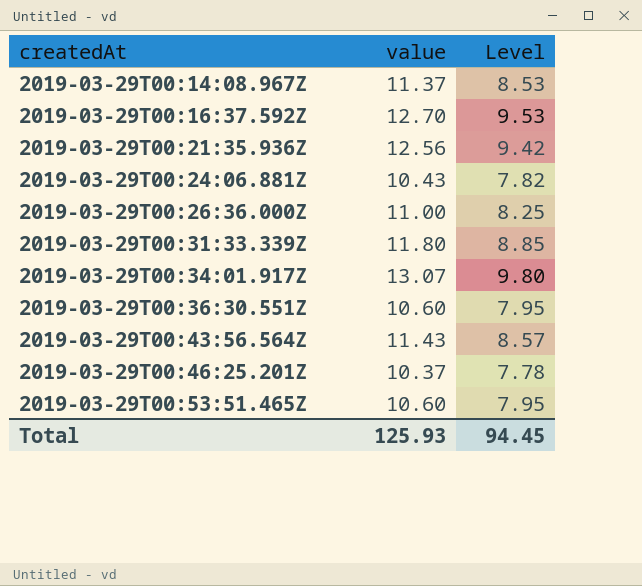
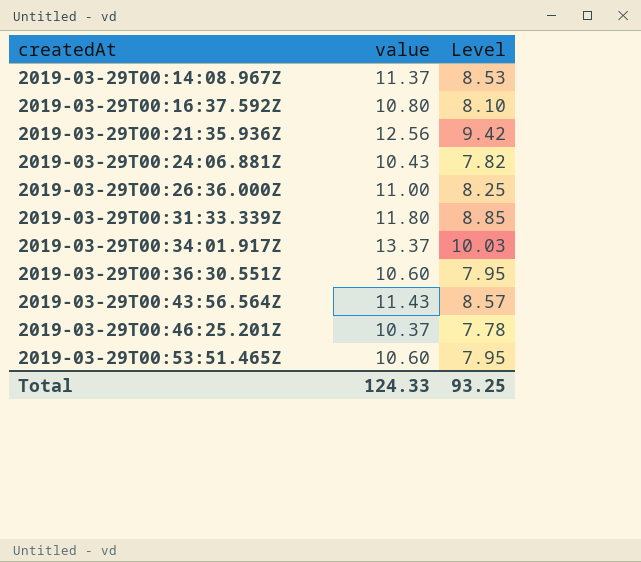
2019-03-29T00:16:37.592Z | value: 12.70 -> 10.80
2019-03-29T00:16:37.592Z | Level: 9.53 -> 8.10
2019-03-29T00:34:01.917Z | value: 13.07 -> 13.37
2019-03-29T00:34:01.917Z | Level: 9.80 -> 10.03
Total | value: 125.93 -> 124.33
Total | Level: 94.45 -> 93.25

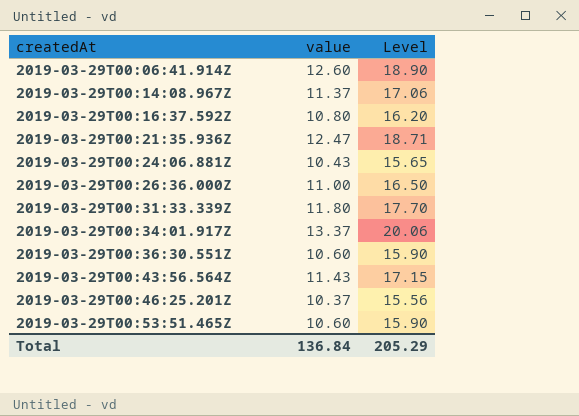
column Level | formula: [value] * 0.75 -> [value] * 1.5
row 2019-03-29T00:06:41.914Z: none -> 12.60 | 18.90
2019-03-29T00:21:35.936Z | value: 12.56 -> 12.47
Total | value: 124.33 -> 136.84
Total | Level: 93.25 -> 205.29

